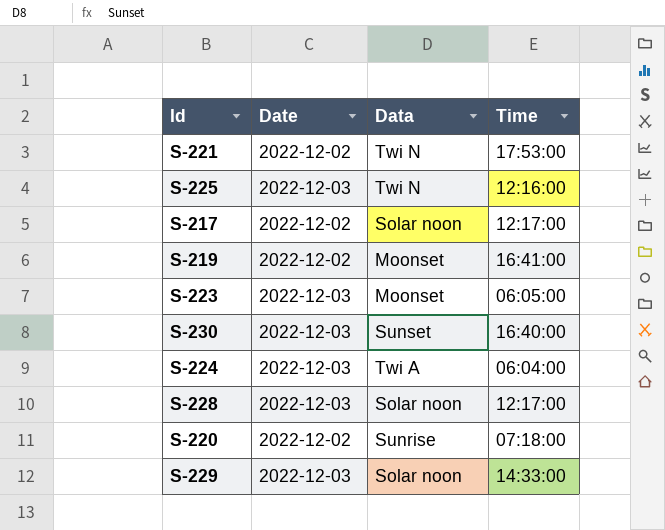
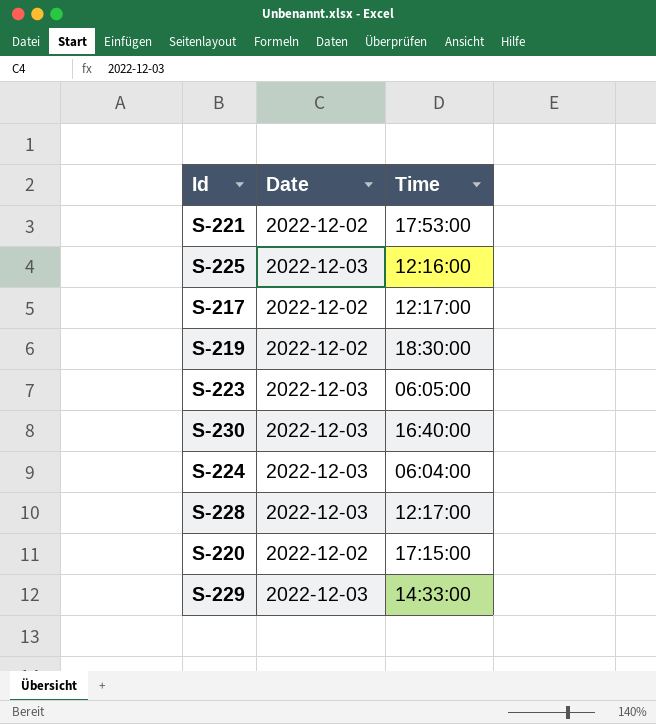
column Data | position: 3 -> none
S-219 | Time: 16:41:00 -> 18:30:00
S-220 | Time: 07:18:00 -> 17:15:00

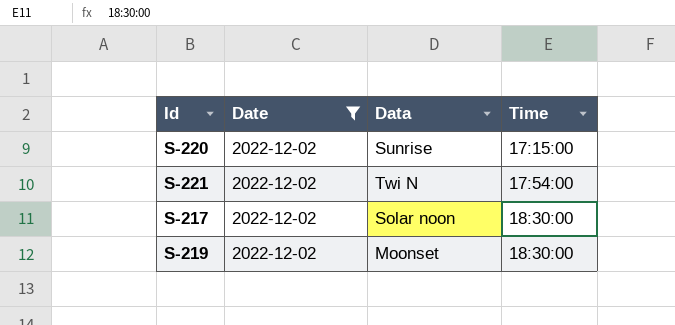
filter: none -> Date = 2022-12-02
row order: none -> Time ascending
column Data | position: none -> 3
S-221 | Time: 17:53:00 -> 17:54:00
S-217 | Time: 12:17:00 -> 18:30:00

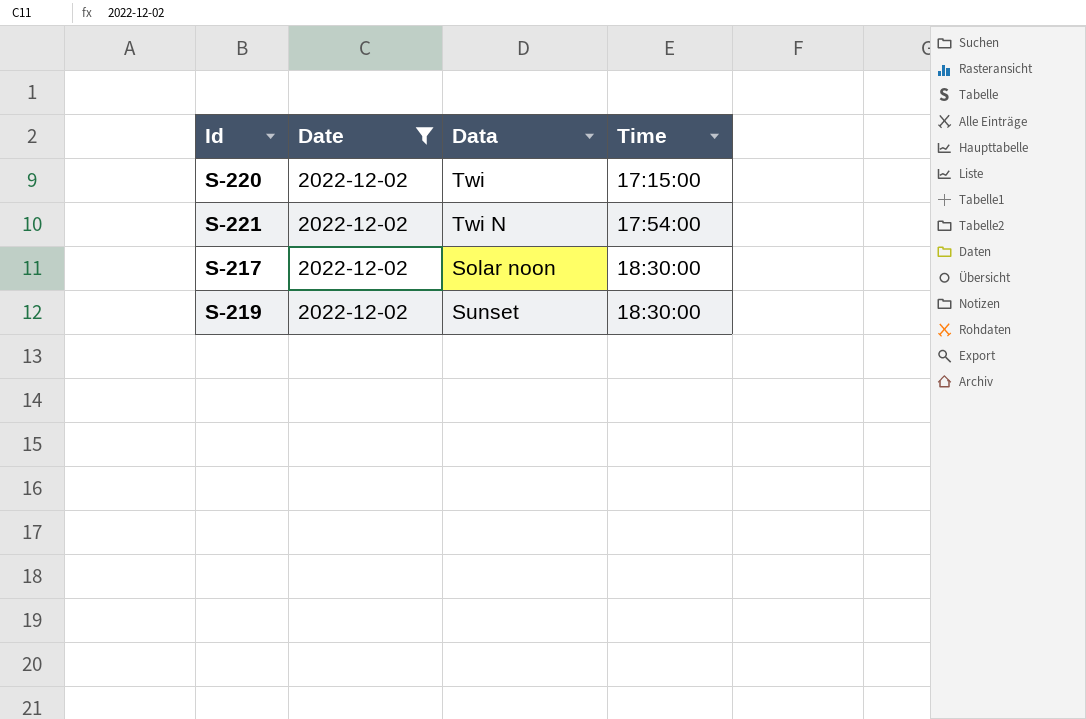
S-220 | Data: Sunrise -> Twi
S-219 | Data: Moonset -> Sunset

